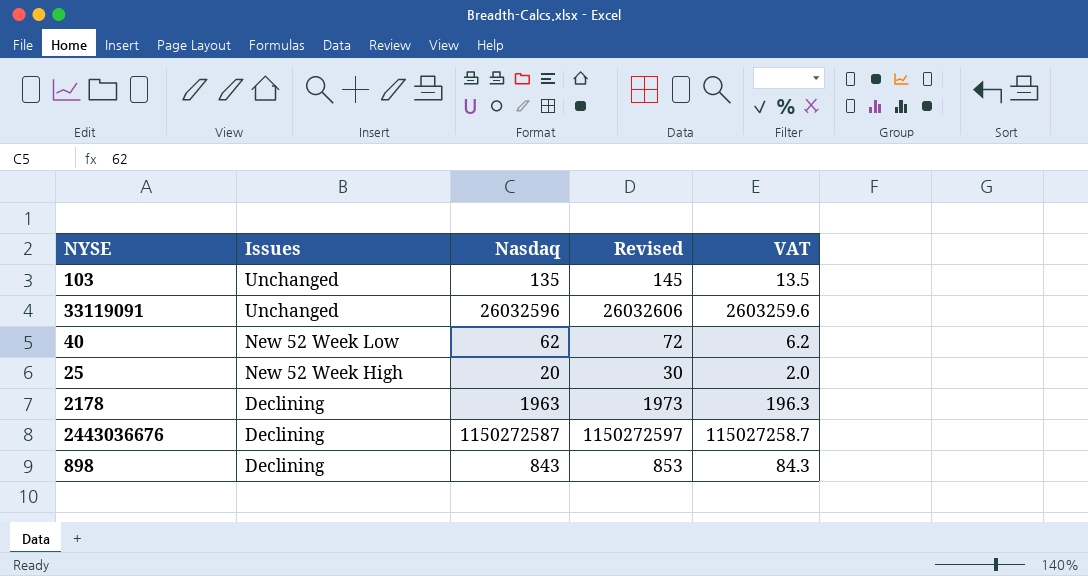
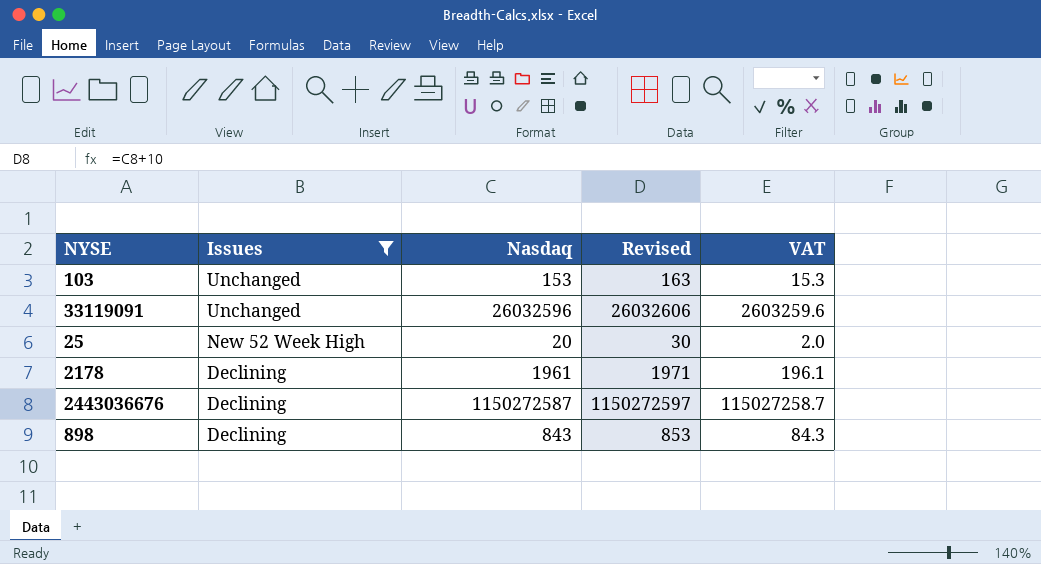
filter: none -> Issues != New 52 Week Low
103 | Nasdaq: 135 -> 153
103 | Revised: 145 -> 163
103 | VAT: 13.5 -> 15.3
2178 | Nasdaq: 1963 -> 1961
2178 | Revised: 1973 -> 1971
2178 | VAT: 196.3 -> 196.1

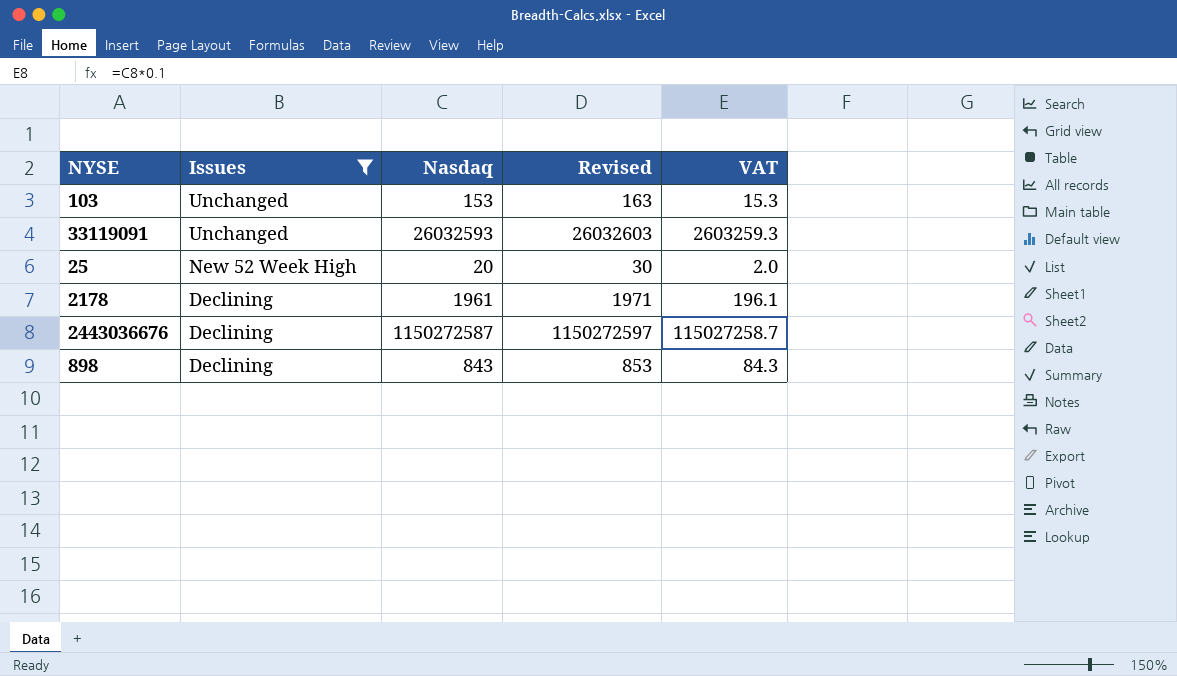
33119091 | Nasdaq: 26032596 -> 26032593
33119091 | Revised: 26032606 -> 26032603
33119091 | VAT: 2603259.6 -> 2603259.3

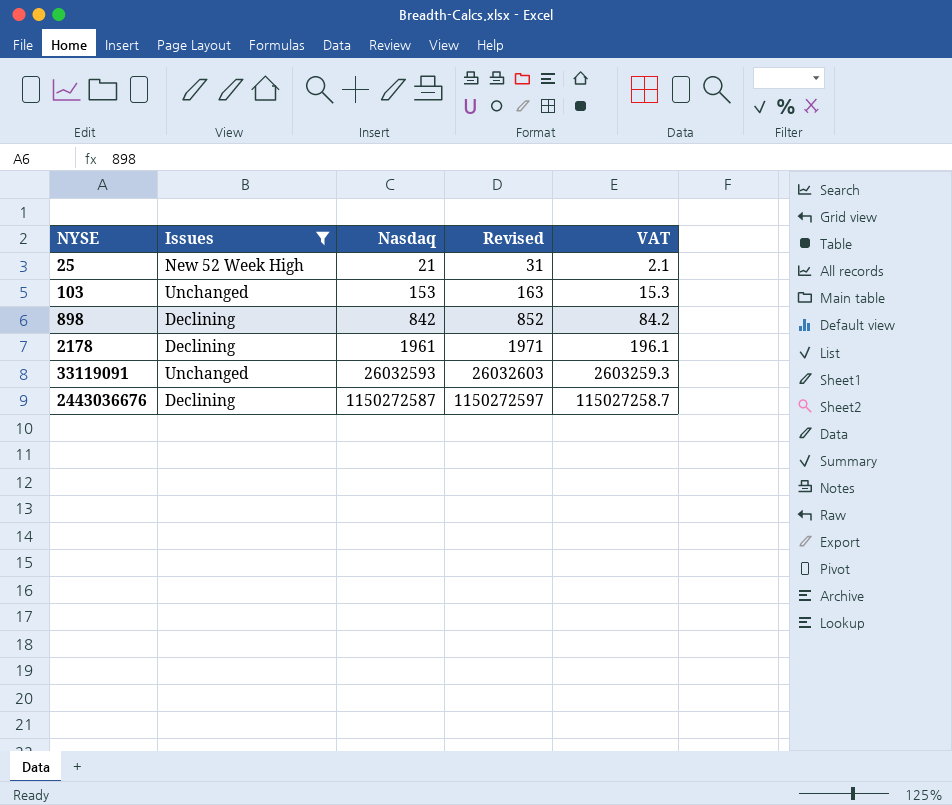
row order: Issues descending -> NYSE ascending
25 | Nasdaq: 20 -> 21
25 | Revised: 30 -> 31
25 | VAT: 2.0 -> 2.1
898 | Nasdaq: 843 -> 842
898 | Revised: 853 -> 852
898 | VAT: 84.3 -> 84.2

